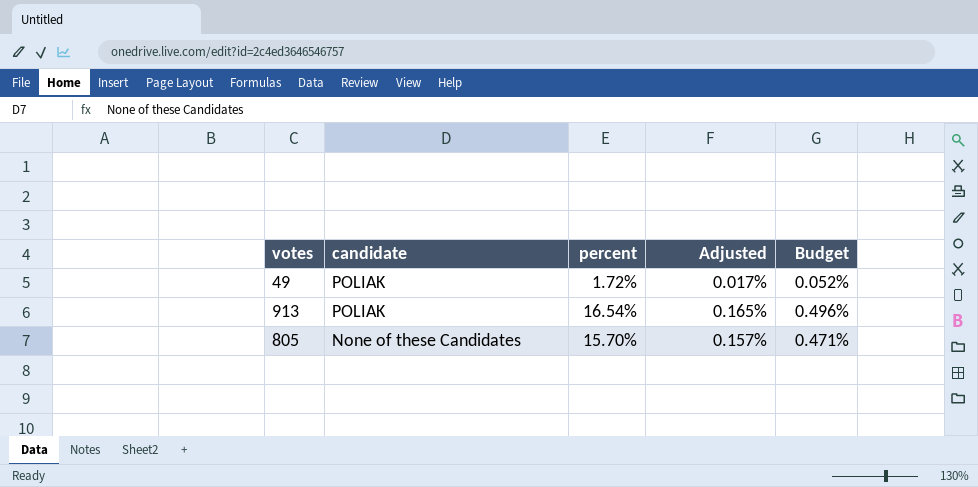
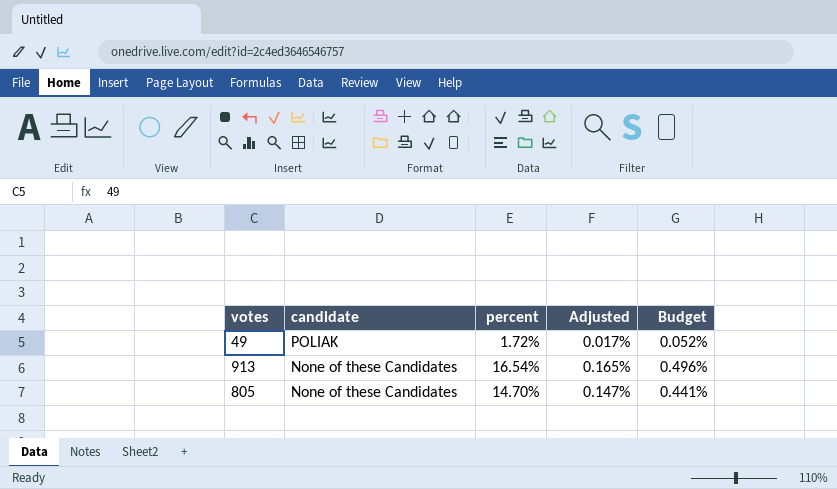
913 | candidate: POLIAK -> None of these Candidates
805 | percent: 15.70% -> 14.70%
805 | Adjusted: 0.157% -> 0.147%
805 | Budget: 0.471% -> 0.441%

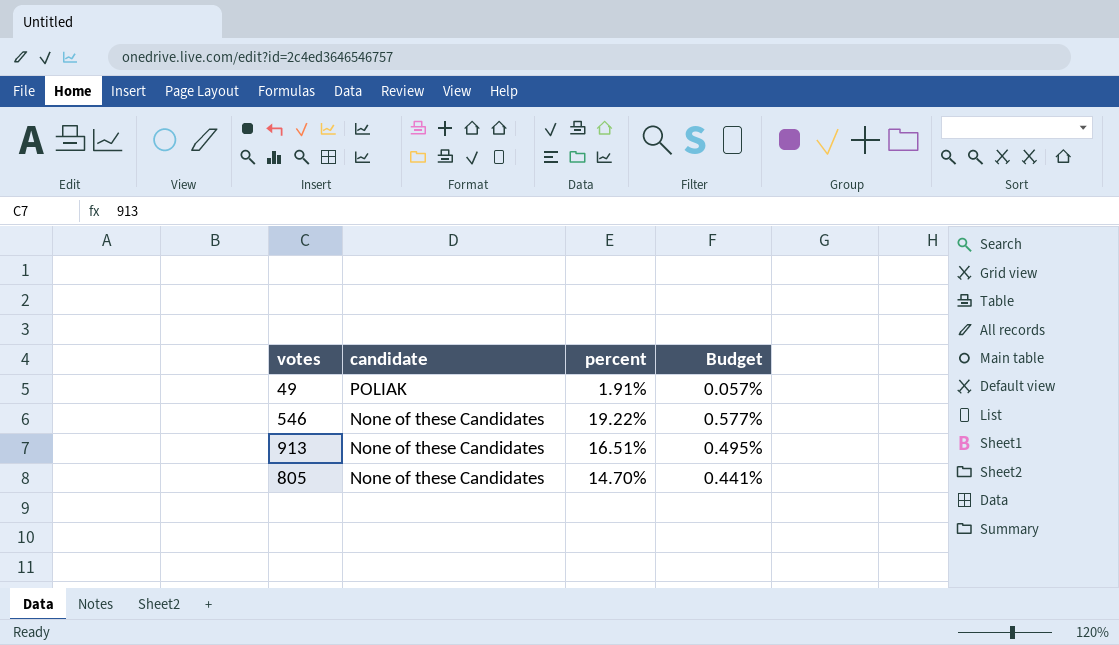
column Adjusted | formula: [percent] * 0.01 -> none
49 | percent: 1.72% -> 1.91%
49 | Budget: 0.052% -> 0.057%
row 546: none -> None of these Candidates | 19.22% | 0.577%
913 | percent: 16.54% -> 16.51%
913 | Budget: 0.496% -> 0.495%

